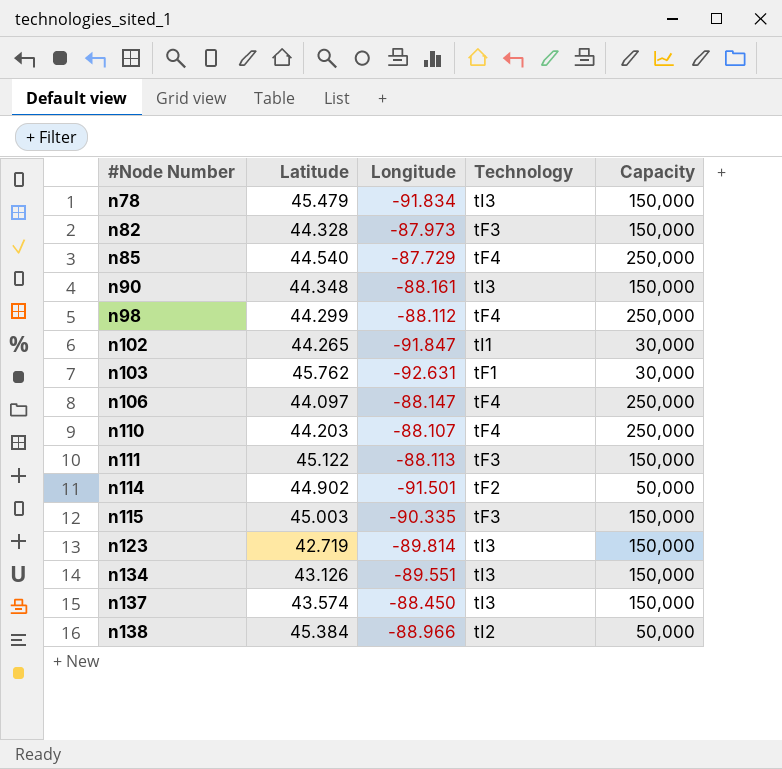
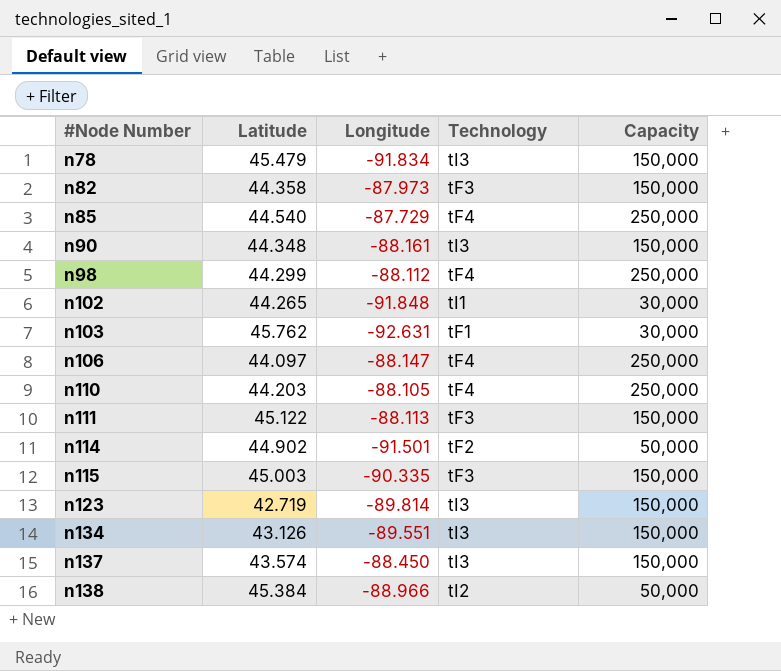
n82 | Latitude: 44.328 -> 44.358
n102 | Longitude: -91.847 -> -91.848
n110 | Longitude: -88.107 -> -88.105

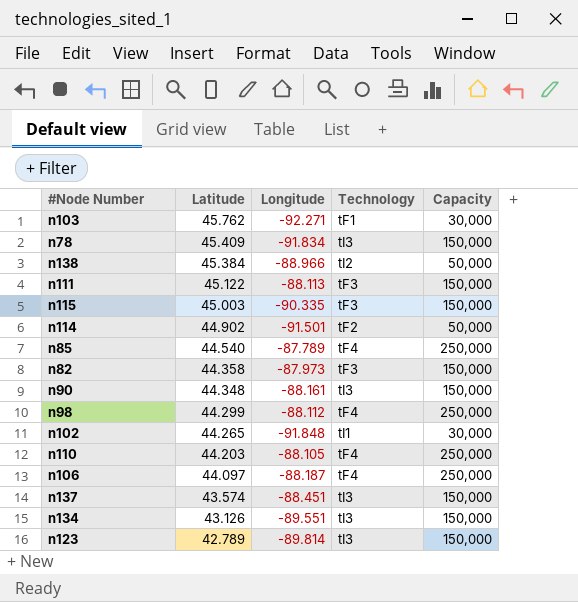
row order: #Node Number ascending -> Latitude descending
n103 | Longitude: -92.631 -> -92.271
n78 | Latitude: 45.479 -> 45.409
n85 | Longitude: -87.729 -> -87.789
n106 | Longitude: -88.147 -> -88.187
n137 | Longitude: -88.450 -> -88.451
n123 | Latitude: 42.719 -> 42.789

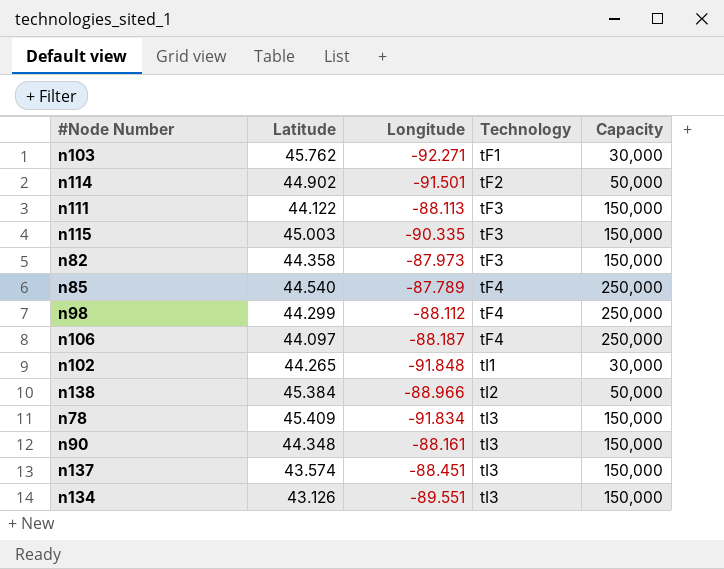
row order: Latitude descending -> Technology ascending
row n110: 44.203 | -88.105 | tF4 | 250,000 -> none
row n123: 42.789 | -89.814 | tI3 | 150,000 -> none
n111 | Latitude: 45.122 -> 44.122

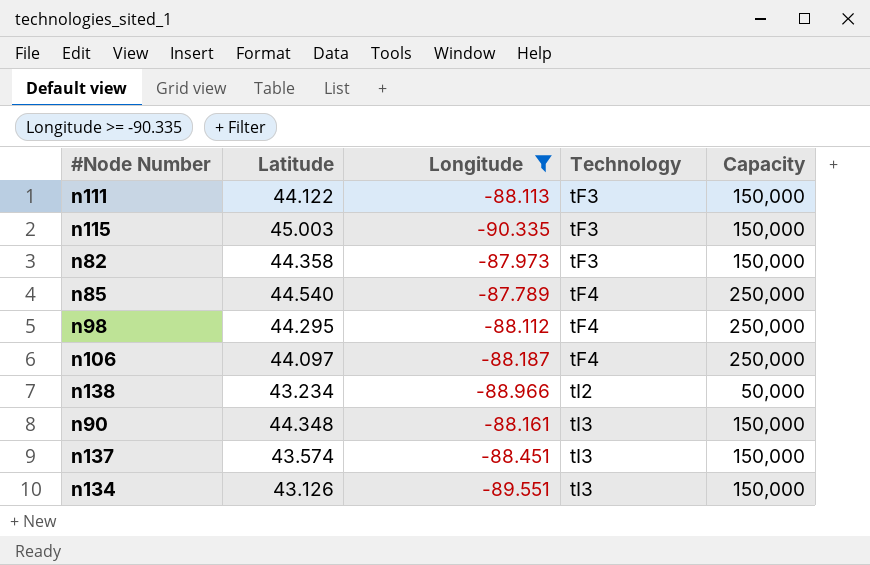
filter: none -> Longitude >= -90.335
n98 | Latitude: 44.299 -> 44.295
n138 | Latitude: 45.384 -> 43.234

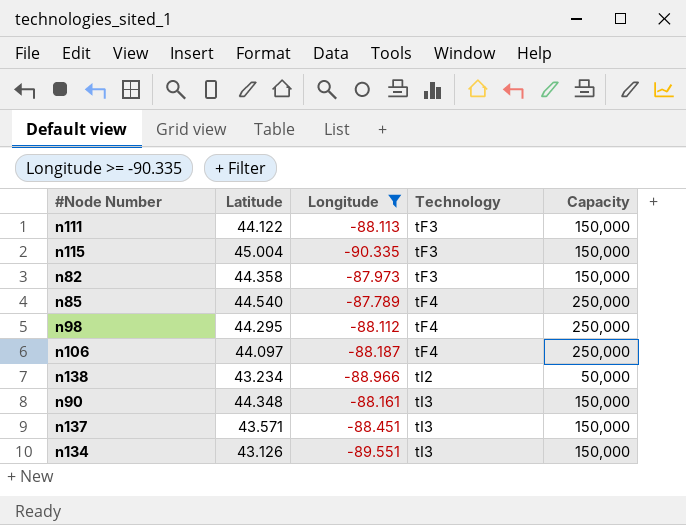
n115 | Latitude: 45.003 -> 45.004
n137 | Latitude: 43.574 -> 43.571

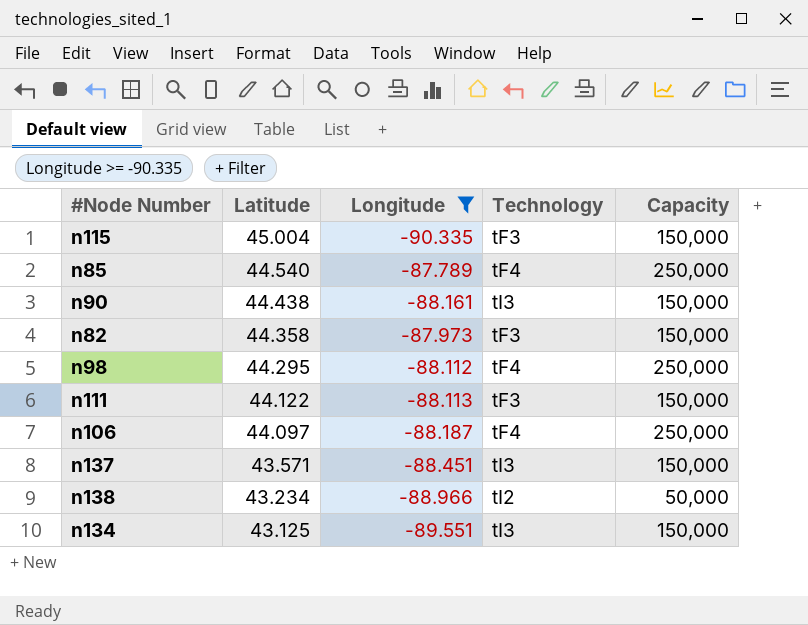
row order: Technology ascending -> Latitude descending
n90 | Latitude: 44.348 -> 44.438
n134 | Latitude: 43.126 -> 43.125

